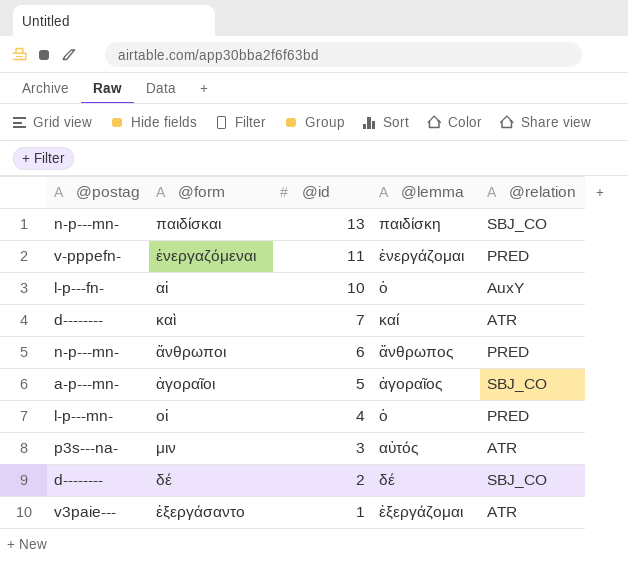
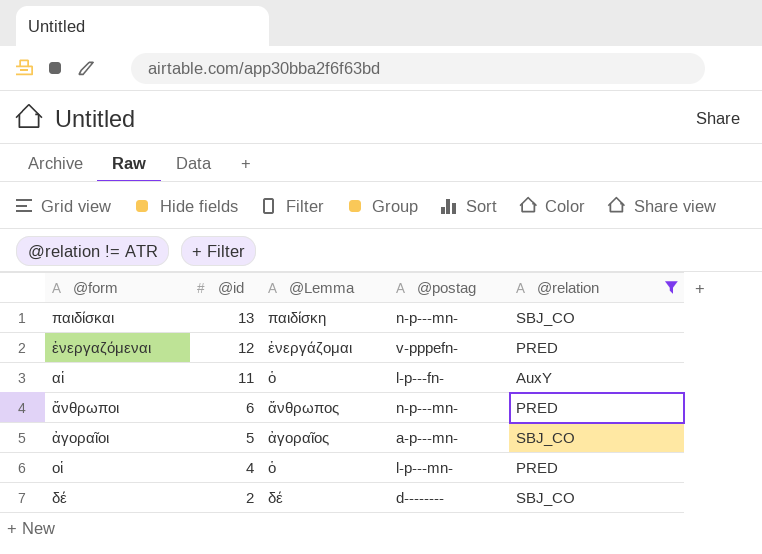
filter: none -> @relation != ATR
column name: @lemma -> @Lemma
column @postag | position: 1 -> 4
ἐνεργαζόμεναι | @id: 11 -> 12
αἱ | @id: 10 -> 11

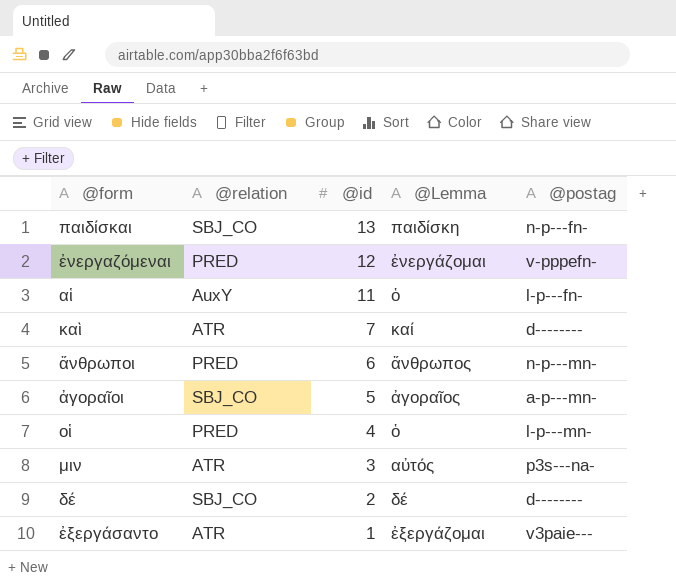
filter: @relation != ATR -> none
column @relation | position: 5 -> 2
παιδίσκαι | @postag: n-p---mn- -> n-p---fn-

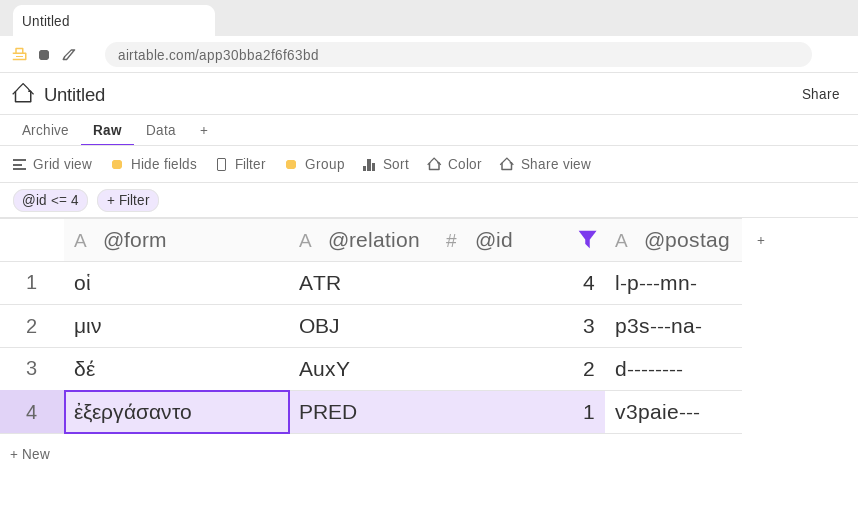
filter: none -> @id <= 4
column @Lemma | position: 4 -> none
οἱ | @relation: PRED -> ATR
μιν | @relation: ATR -> OBJ
δέ | @relation: SBJ_CO -> AuxY
ἐξεργάσαντο | @relation: ATR -> PRED

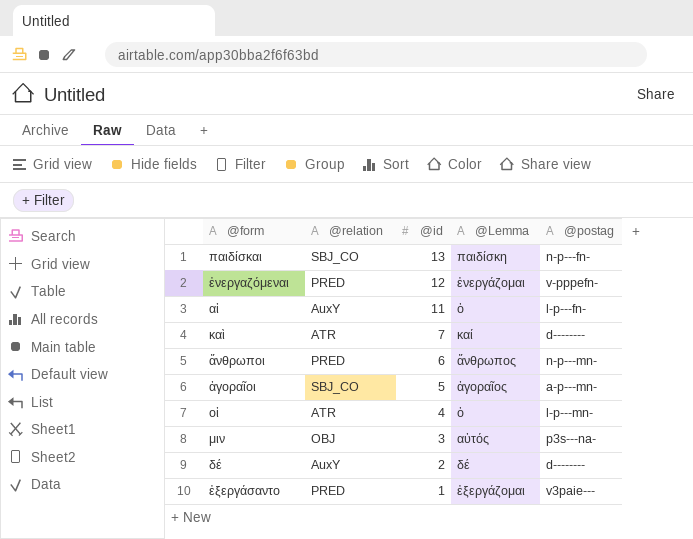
filter: @id <= 4 -> none
column @Lemma | position: none -> 4

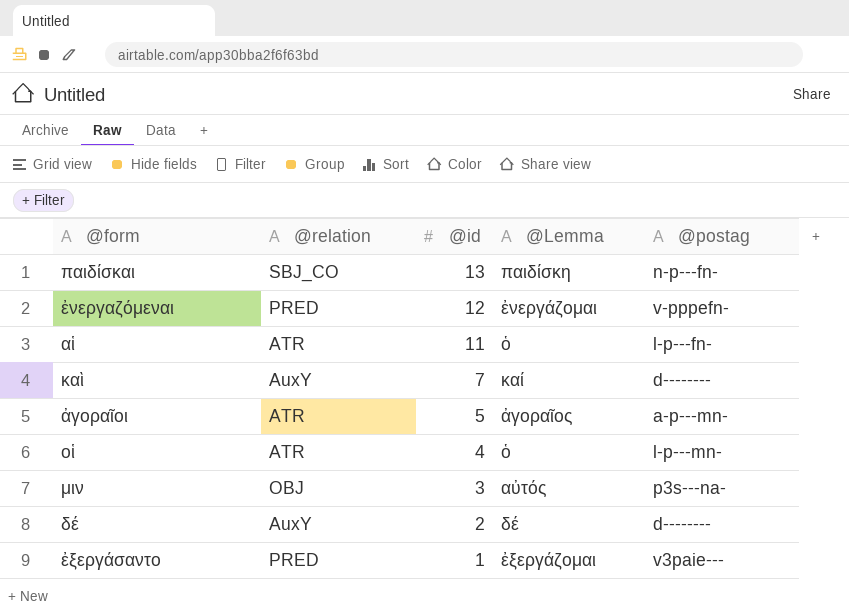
row ἄνθρωποι: PRED | 6 | ἄνθρωπος | n-p---mn- -> none
αἱ | @relation: AuxY -> ATR
καὶ | @relation: ATR -> AuxY
ἀγοραῖοι | @relation: SBJ_CO -> ATR

